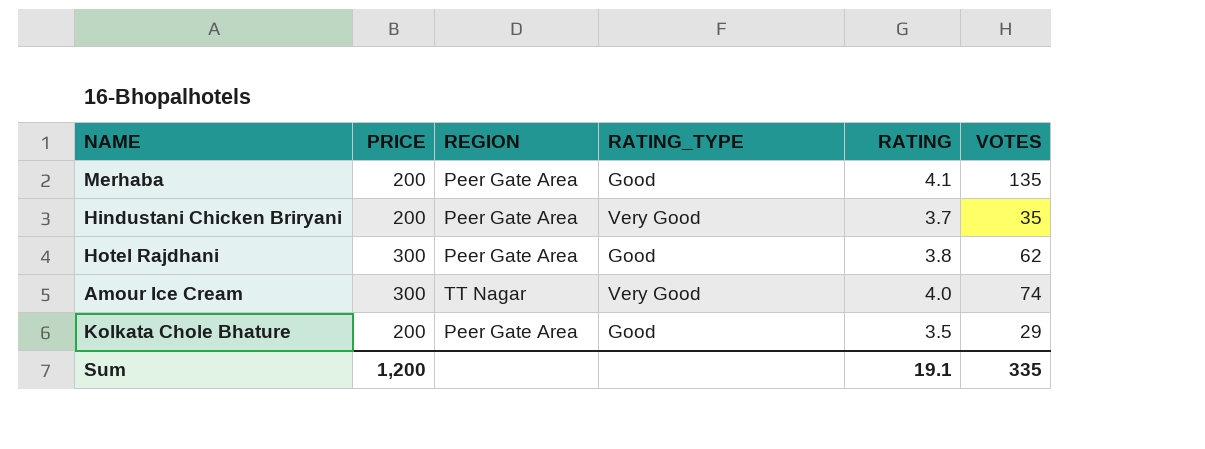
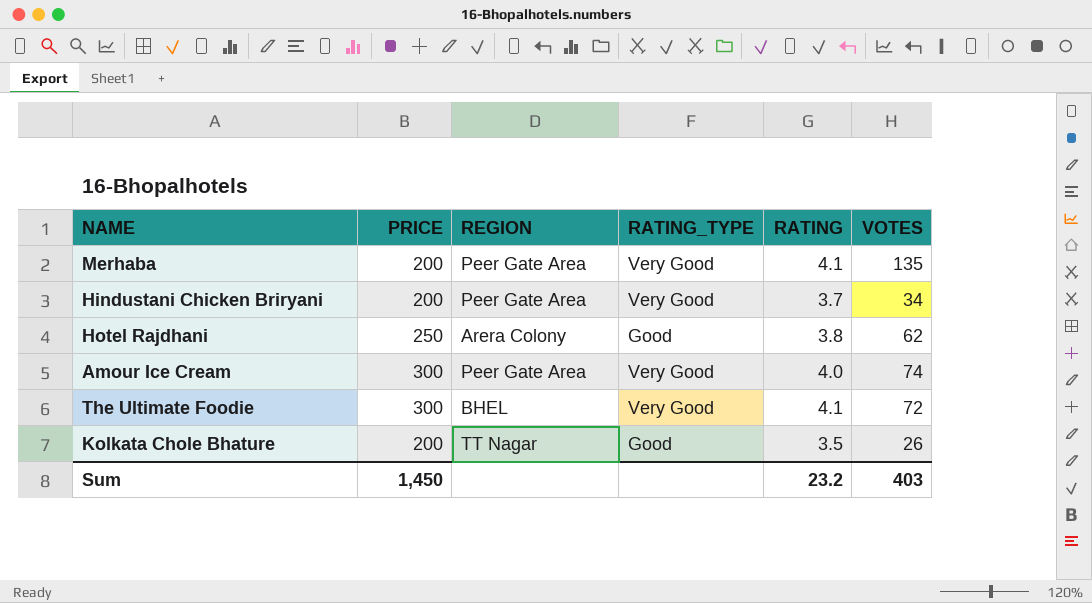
Merhaba | RATING_TYPE: Good -> Very Good
Hindustani Chicken Briryani | VOTES: 35 -> 34
Hotel Rajdhani | PRICE: 300 -> 250
Hotel Rajdhani | REGION: Peer Gate Area -> Arera Colony
Amour Ice Cream | REGION: TT Nagar -> Peer Gate Area
row The Ultimate Foodie: none -> 300 | BHEL | Very Good | 4.1 | 72
Kolkata Chole Bhature | REGION: Peer Gate Area -> TT Nagar
Kolkata Chole Bhature | VOTES: 29 -> 26
Sum | PRICE: 1,200 -> 1,450
Sum | RATING: 19.1 -> 23.2
Sum | VOTES: 335 -> 403

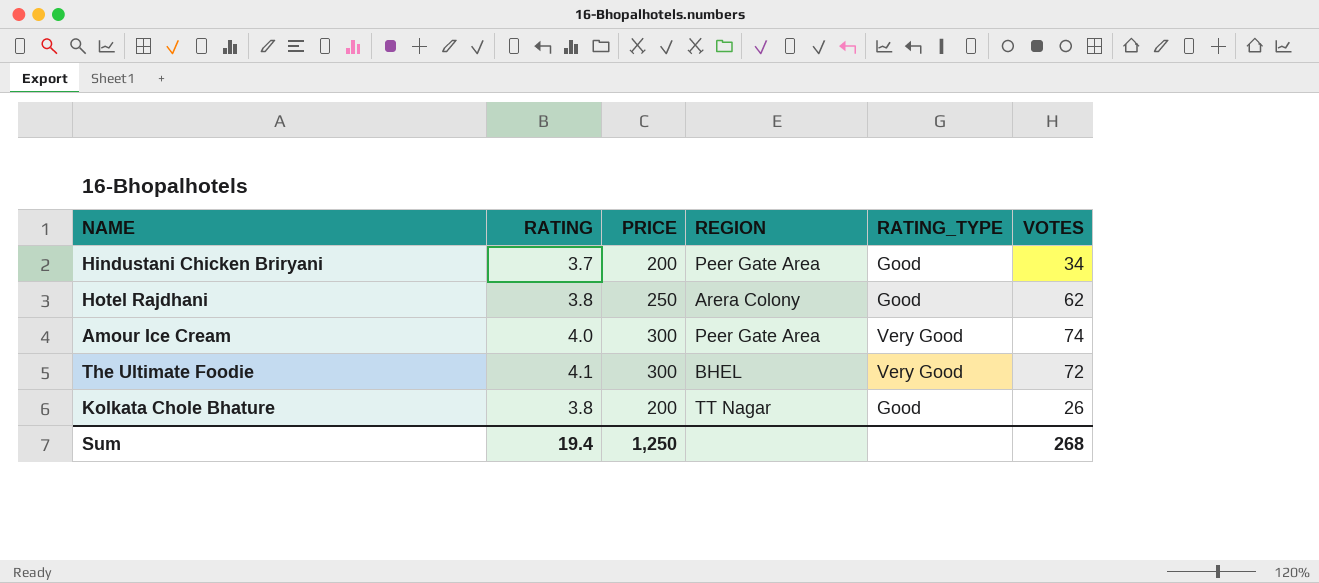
column RATING | position: 5 -> 2
row Merhaba: 200 | Peer Gate Area | Very Good | 4.1 | 135 -> none
Hindustani Chicken Briryani | RATING_TYPE: Very Good -> Good
Kolkata Chole Bhature | RATING: 3.5 -> 3.8
Sum | RATING: 23.2 -> 19.4
Sum | PRICE: 1,450 -> 1,250
Sum | VOTES: 403 -> 268

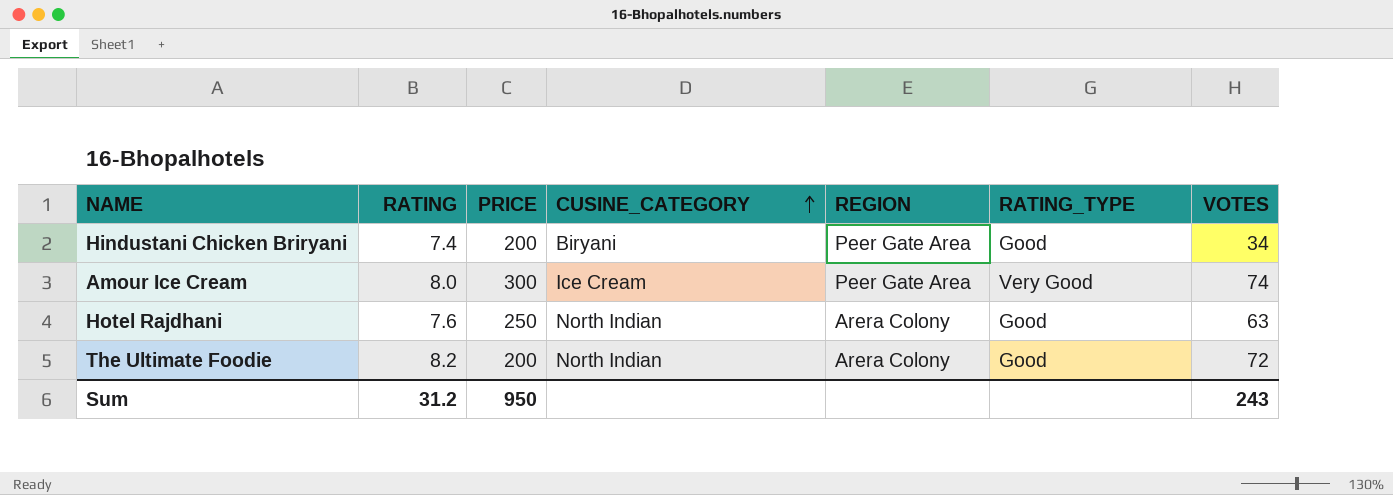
row order: none -> CUSINE_CATEGORY ascending
column CUSINE_CATEGORY | position: none -> 4
row Kolkata Chole Bhature: 3.8 | 200 | TT Nagar | Good | 26 -> none
Hindustani Chicken Briryani | RATING: 3.7 -> 7.4
Amour Ice Cream | RATING: 4.0 -> 8.0
Hotel Rajdhani | RATING: 3.8 -> 7.6
Hotel Rajdhani | VOTES: 62 -> 63
The Ultimate Foodie | RATING: 4.1 -> 8.2
The Ultimate Foodie | PRICE: 300 -> 200
The Ultimate Foodie | REGION: BHEL -> Arera Colony
The Ultimate Foodie | RATING_TYPE: Very Good -> Good
Sum | RATING: 19.4 -> 31.2
Sum | PRICE: 1,250 -> 950
Sum | VOTES: 268 -> 243

